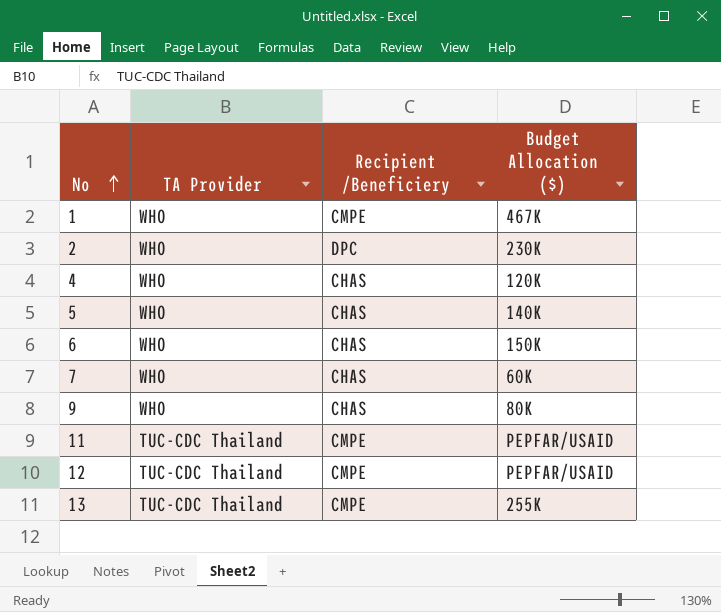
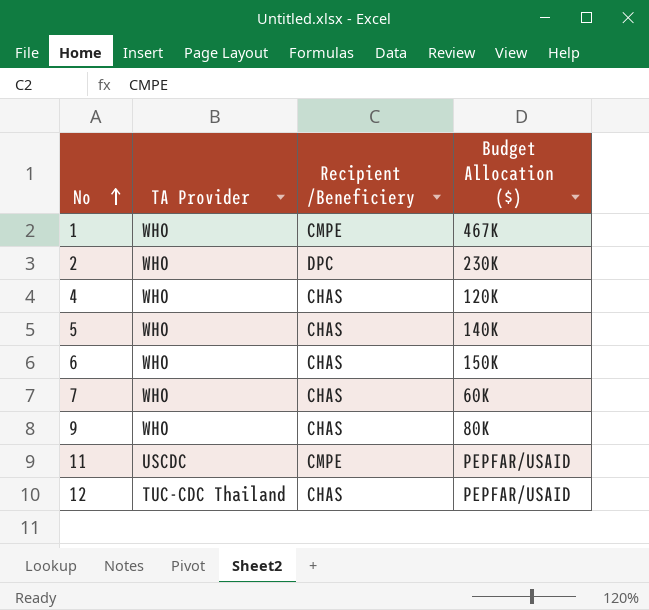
row 13: TUC-CDC Thailand | CMPE | 255K -> none
11 | TA Provider: TUC-CDC Thailand -> USCDC
12 | Recipient /Beneficiery: CMPE -> CHAS

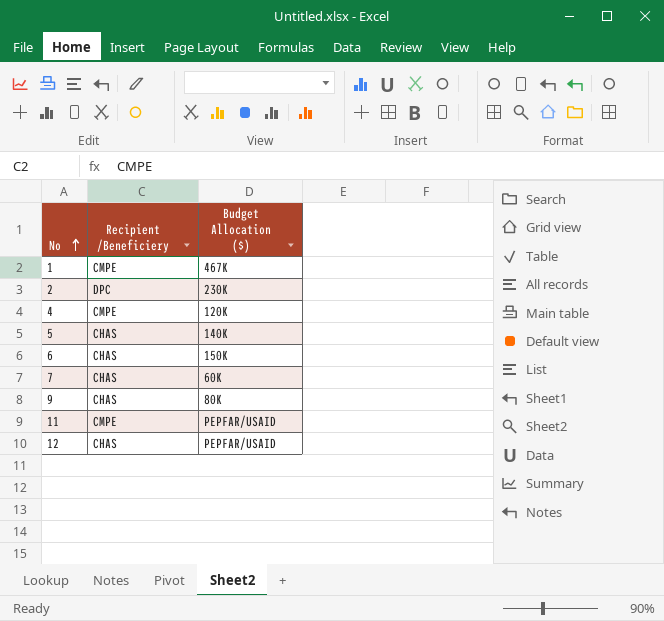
column TA Provider | position: 2 -> none
4 | Recipient /Beneficiery: CHAS -> CMPE

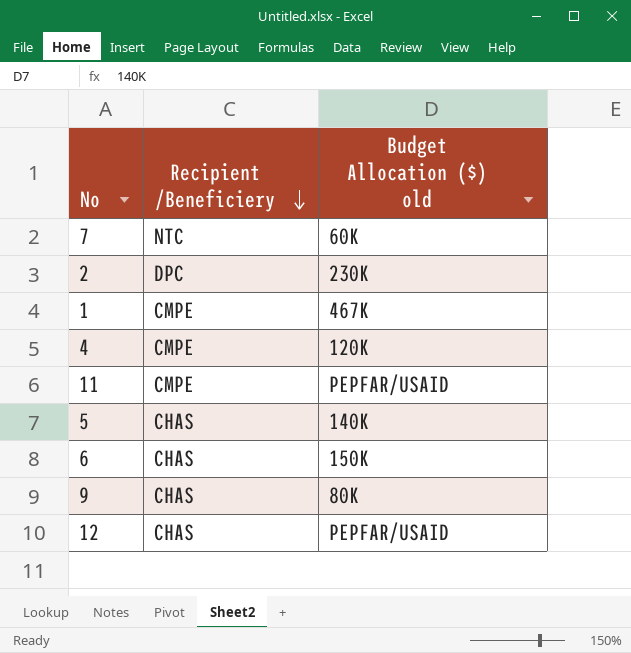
row order: No ascending -> Recipient /Beneficiery descending
column name: Budget Allocation ($) -> Budget Allocation ($) old
7 | Recipient /Beneficiery: CHAS -> NTC

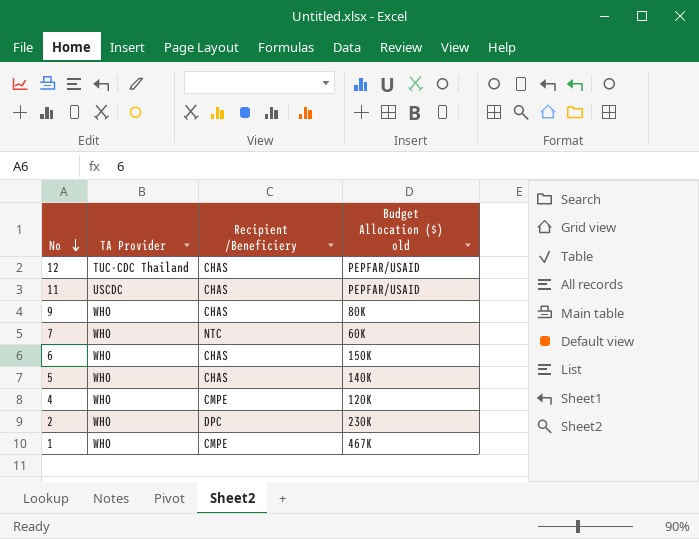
row order: Recipient /Beneficiery descending -> No descending
column TA Provider | position: none -> 2
11 | Recipient /Beneficiery: CMPE -> CHAS

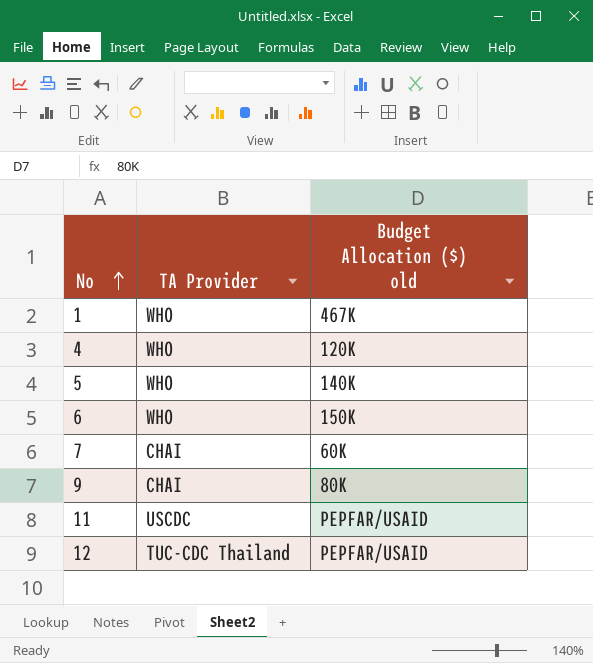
row order: No descending -> No ascending
column Recipient /Beneficiery | position: 3 -> none
row 2: WHO | DPC | 230K -> none
7 | TA Provider: WHO -> CHAI
9 | TA Provider: WHO -> CHAI

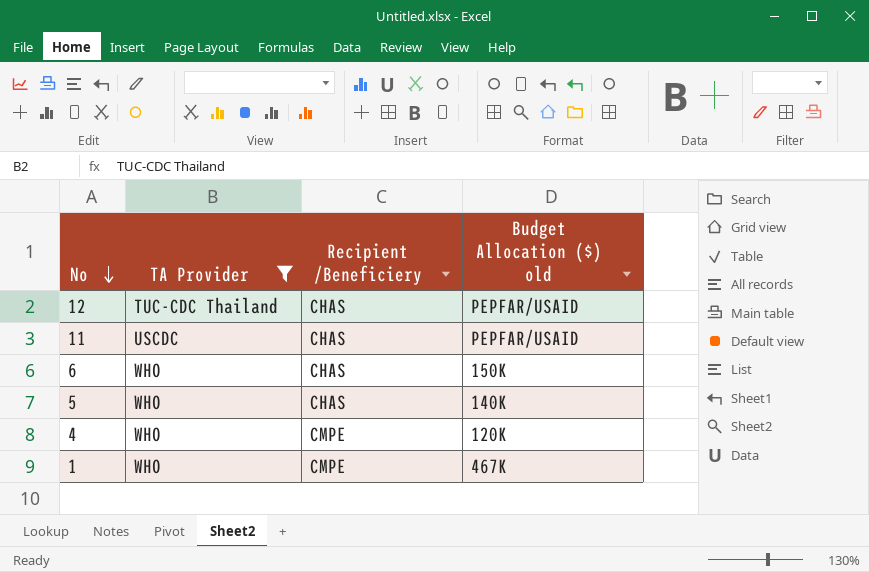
filter: none -> TA Provider != CHAI
row order: No ascending -> No descending
column Recipient /Beneficiery | position: none -> 3

